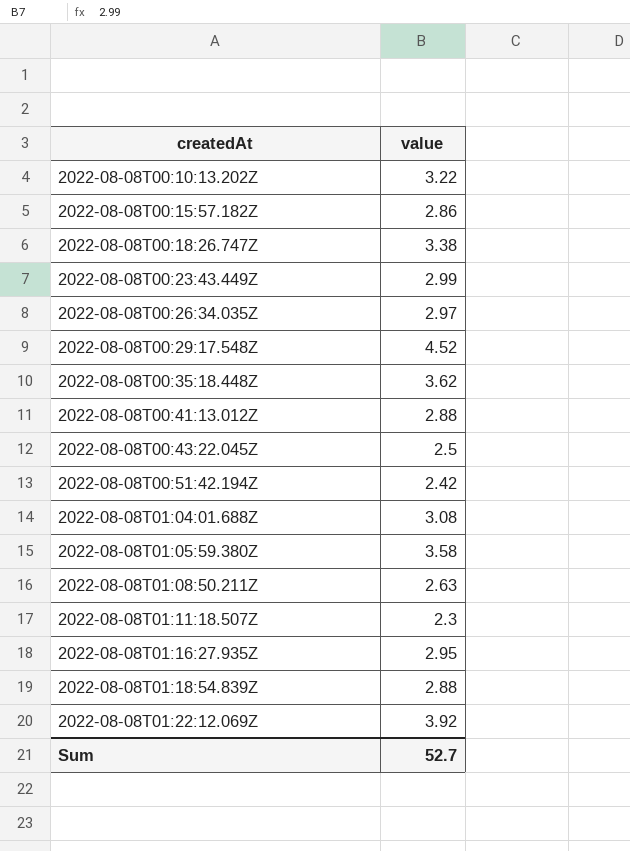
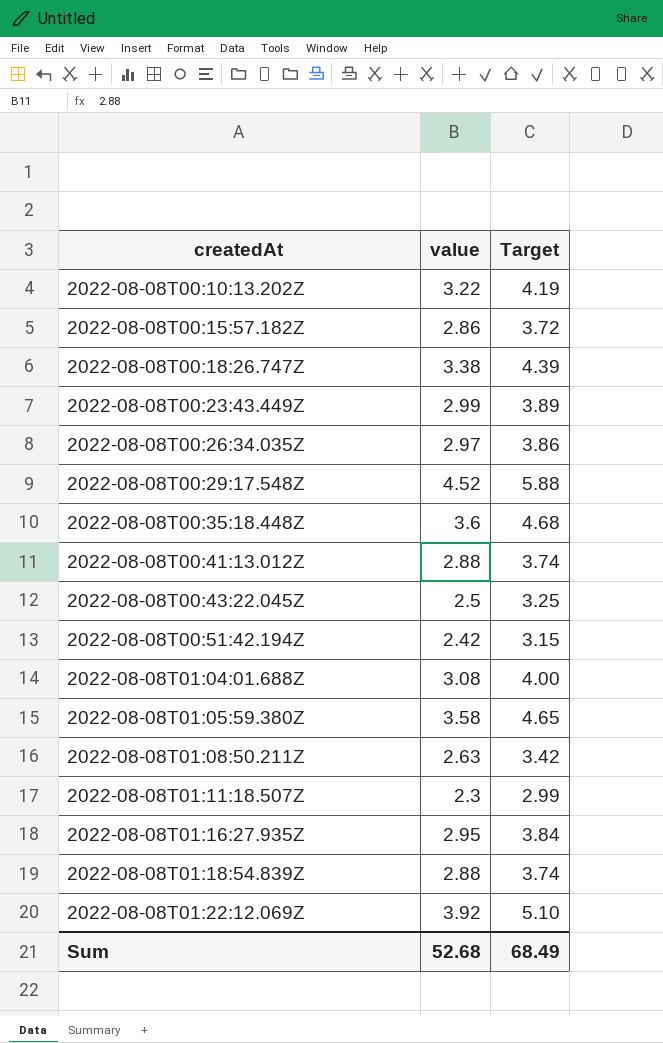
column Target | formula: none -> [value] * 1.3
2022-08-08T00:35:18.448Z | value: 3.62 -> 3.6
Sum | value: 52.7 -> 52.68

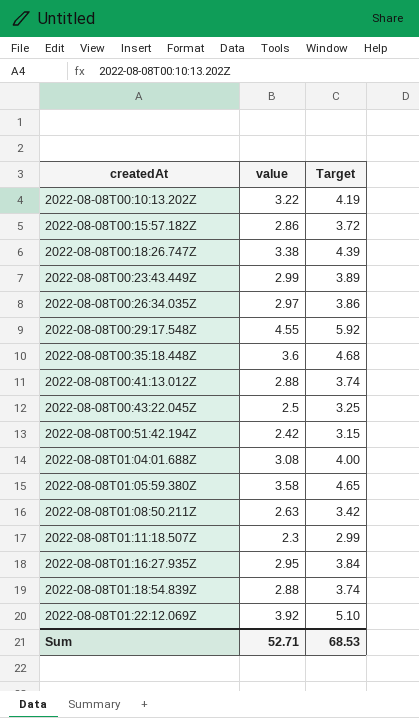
2022-08-08T00:29:17.548Z | value: 4.52 -> 4.55
2022-08-08T00:29:17.548Z | Target: 5.88 -> 5.92
Sum | value: 52.68 -> 52.71
Sum | Target: 68.49 -> 68.53

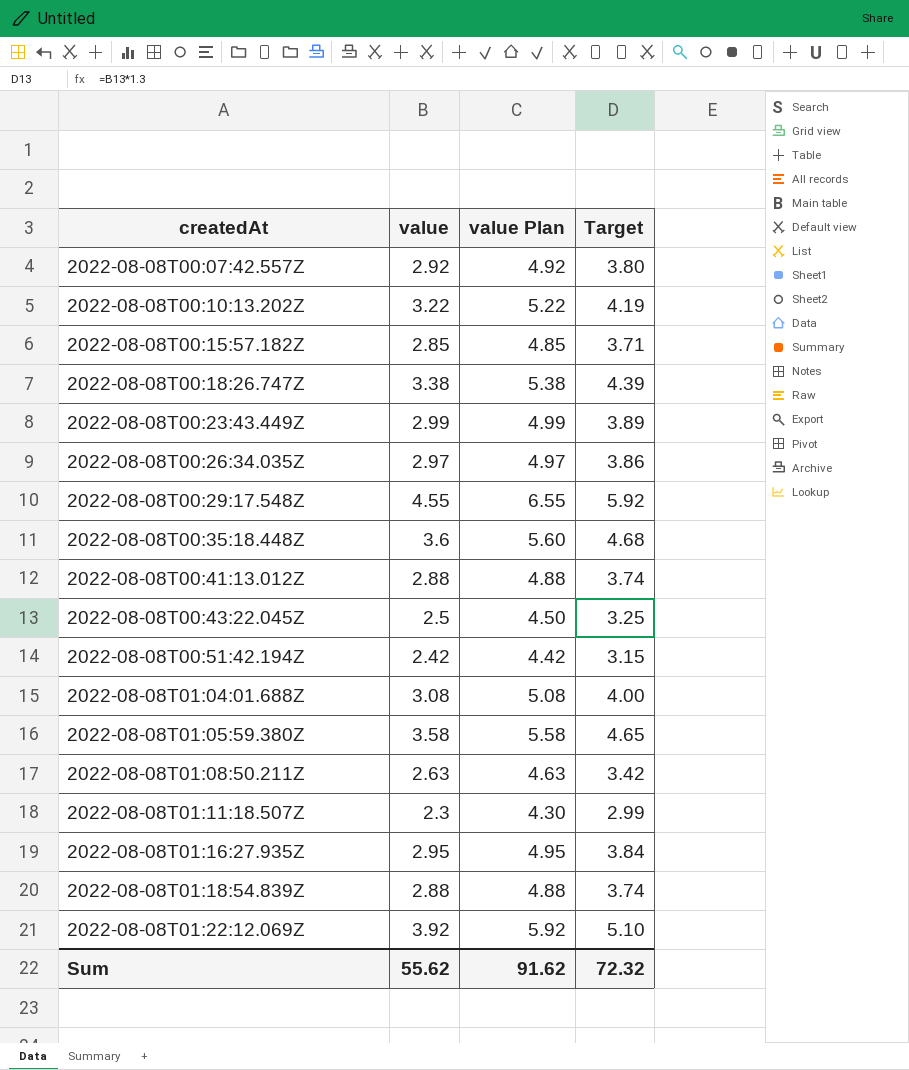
column value Plan | formula: none -> [value] + 2
row 2022-08-08T00:07:42.557Z: none -> 2.92 | 4.92 | 3.80
2022-08-08T00:15:57.182Z | value: 2.86 -> 2.85
2022-08-08T00:15:57.182Z | Target: 3.72 -> 3.71
Sum | value: 52.71 -> 55.62
Sum | Target: 68.53 -> 72.32

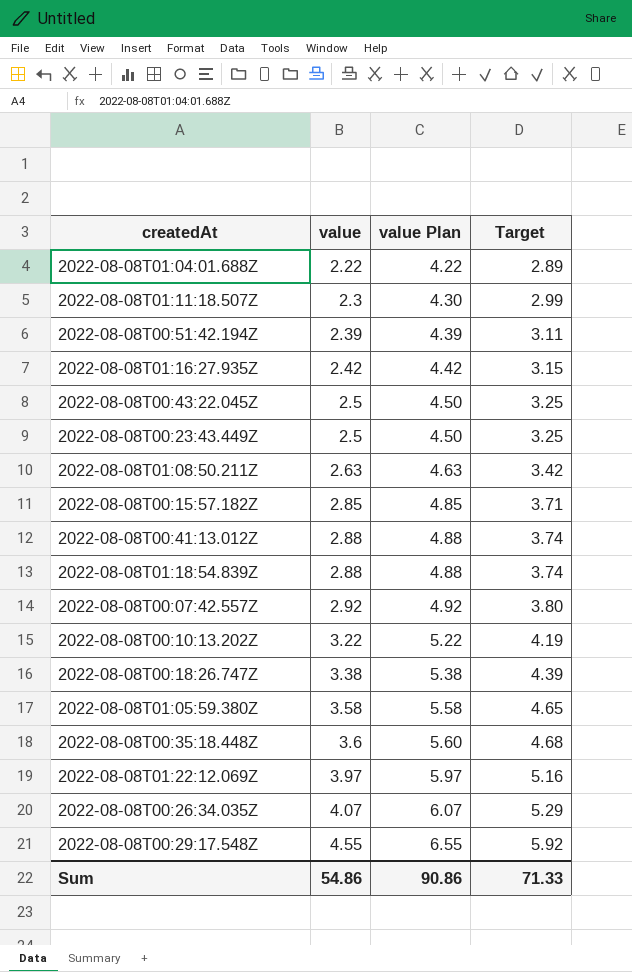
row order: createdAt ascending -> value ascending
2022-08-08T01:04:01.688Z | value: 3.08 -> 2.22
2022-08-08T01:04:01.688Z | value Plan: 5.08 -> 4.22
2022-08-08T01:04:01.688Z | Target: 4.00 -> 2.89
2022-08-08T00:51:42.194Z | value: 2.42 -> 2.39
2022-08-08T00:51:42.194Z | value Plan: 4.42 -> 4.39
2022-08-08T00:51:42.194Z | Target: 3.15 -> 3.11
2022-08-08T01:16:27.935Z | value: 2.95 -> 2.42
2022-08-08T01:16:27.935Z | value Plan: 4.95 -> 4.42
2022-08-08T01:16:27.935Z | Target: 3.84 -> 3.15
2022-08-08T00:23:43.449Z | value: 2.99 -> 2.5
2022-08-08T00:23:43.449Z | value Plan: 4.99 -> 4.50
2022-08-08T00:23:43.449Z | Target: 3.89 -> 3.25
2022-08-08T01:22:12.069Z | value: 3.92 -> 3.97
2022-08-08T01:22:12.069Z | value Plan: 5.92 -> 5.97
2022-08-08T01:22:12.069Z | Target: 5.10 -> 5.16
2022-08-08T00:26:34.035Z | value: 2.97 -> 4.07
2022-08-08T00:26:34.035Z | value Plan: 4.97 -> 6.07
2022-08-08T00:26:34.035Z | Target: 3.86 -> 5.29
Sum | value: 55.62 -> 54.86
Sum | value Plan: 91.62 -> 90.86
Sum | Target: 72.32 -> 71.33

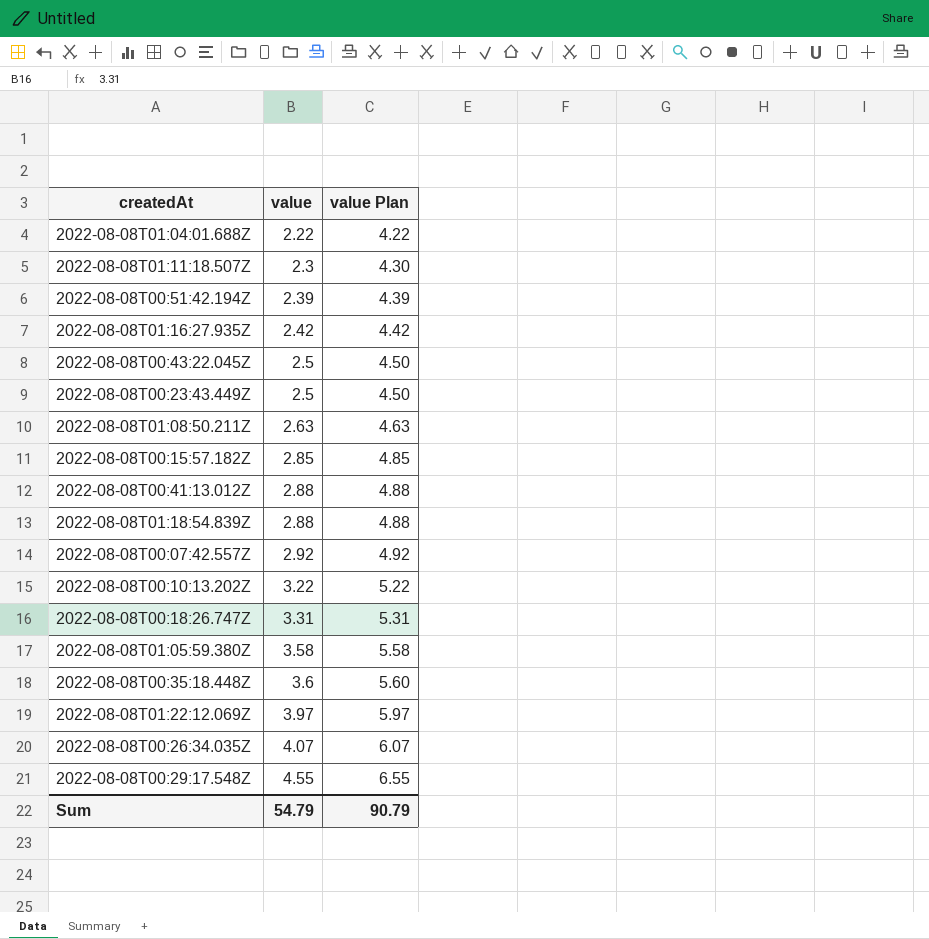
column Target | formula: [value] * 1.3 -> none
2022-08-08T00:18:26.747Z | value: 3.38 -> 3.31
2022-08-08T00:18:26.747Z | value Plan: 5.38 -> 5.31
Sum | value: 54.86 -> 54.79
Sum | value Plan: 90.86 -> 90.79

